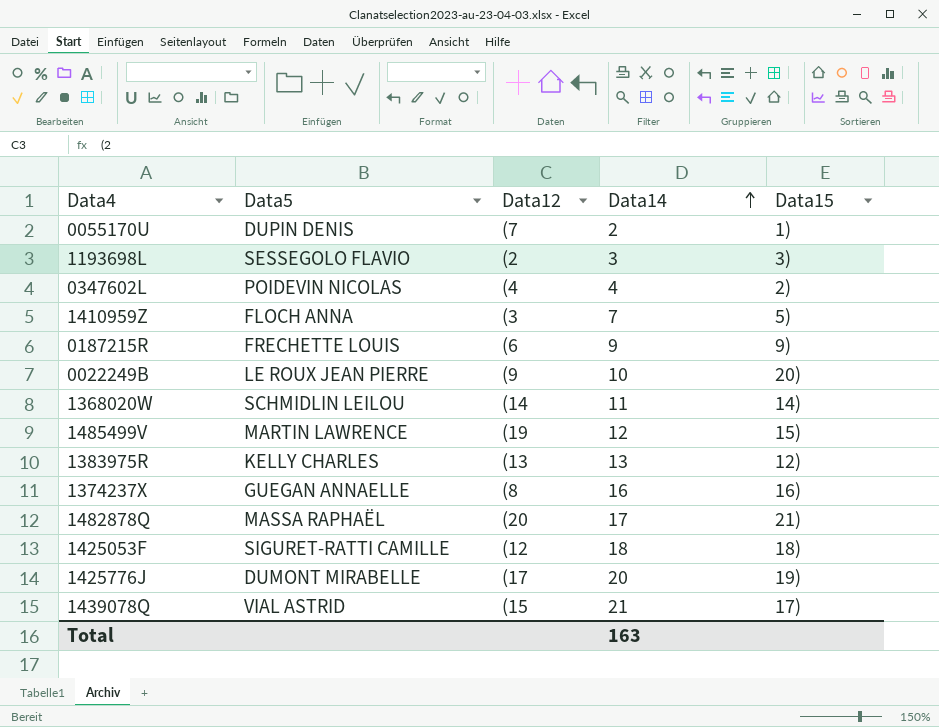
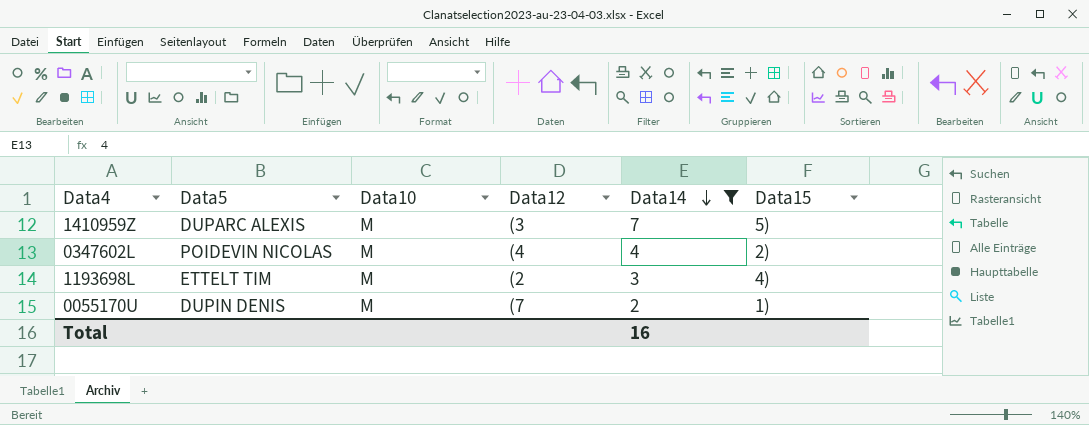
filter: none -> Data14 <= 7
row order: Data14 ascending -> Data14 descending
column Data10 | position: none -> 3
1410959Z | Data5: FLOCH ANNA -> DUPARC ALEXIS
1193698L | Data5: SESSEGOLO FLAVIO -> ETTELT TIM
1193698L | Data15: 3) -> 4)
Total | Data14: 163 -> 16

